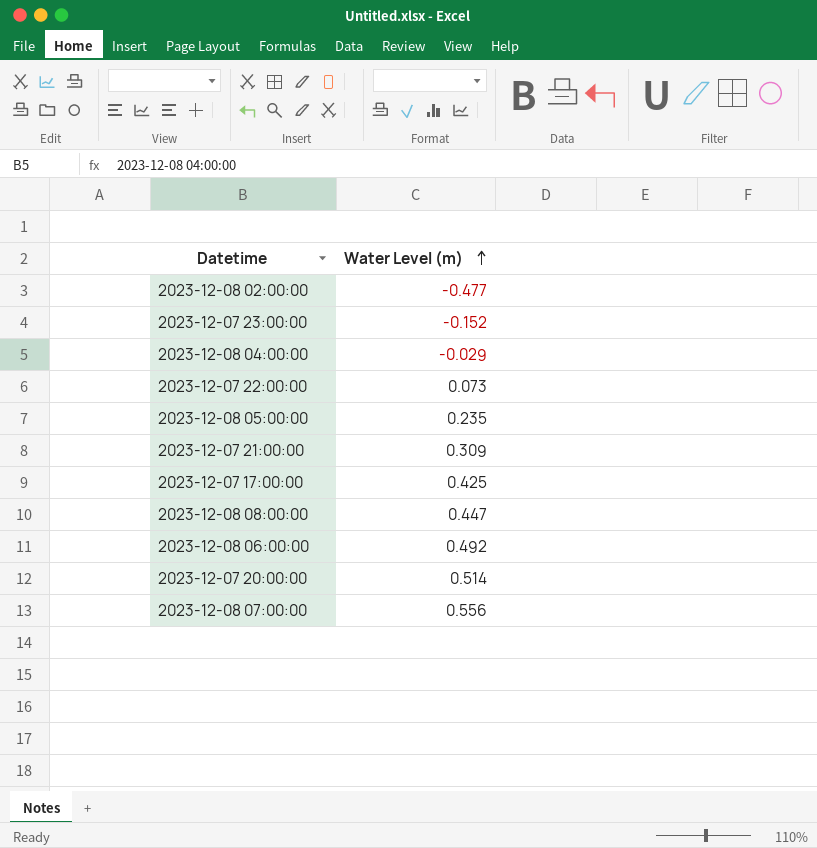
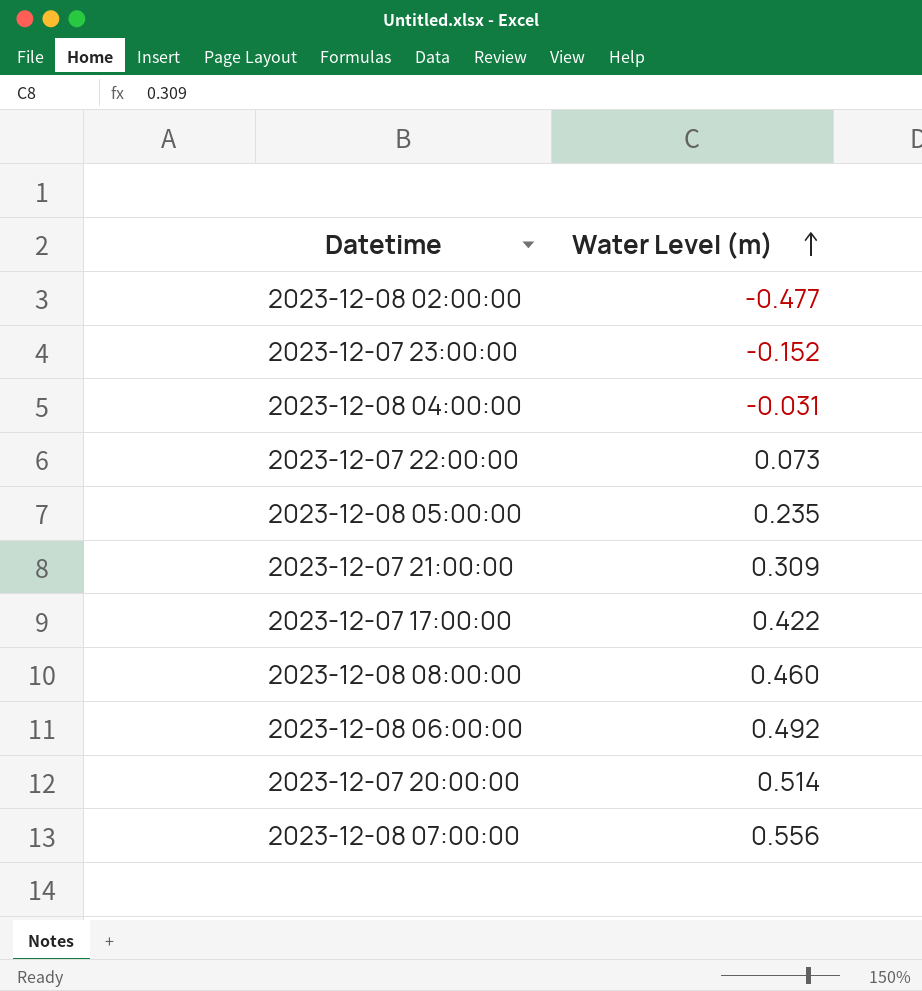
2023-12-08 04:00:00 | Water Level (m): -0.029 -> -0.031
2023-12-07 17:00:00 | Water Level (m): 0.425 -> 0.422
2023-12-08 08:00:00 | Water Level (m): 0.447 -> 0.460

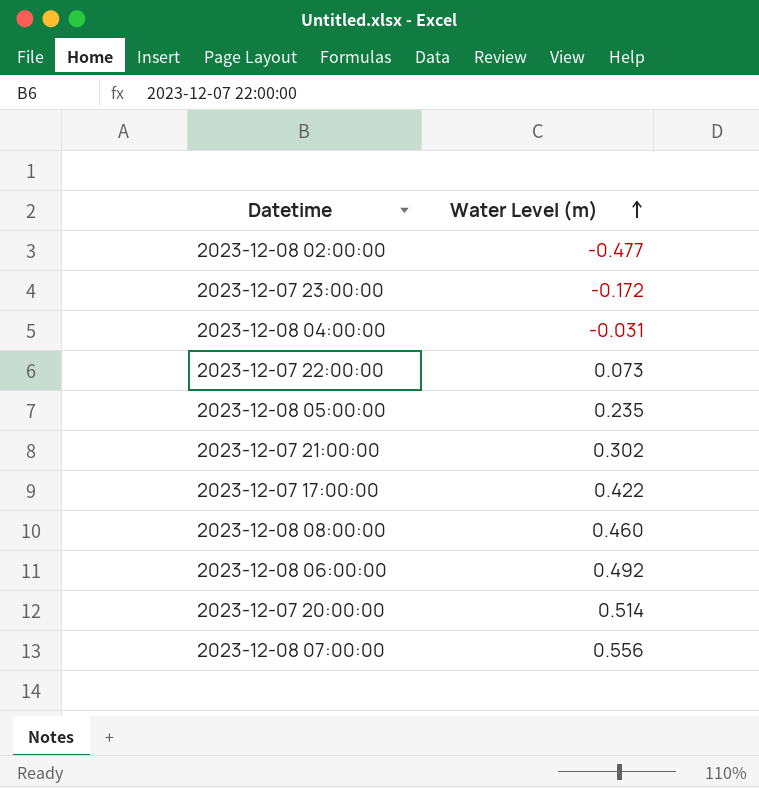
2023-12-07 23:00:00 | Water Level (m): -0.152 -> -0.172
2023-12-07 21:00:00 | Water Level (m): 0.309 -> 0.302

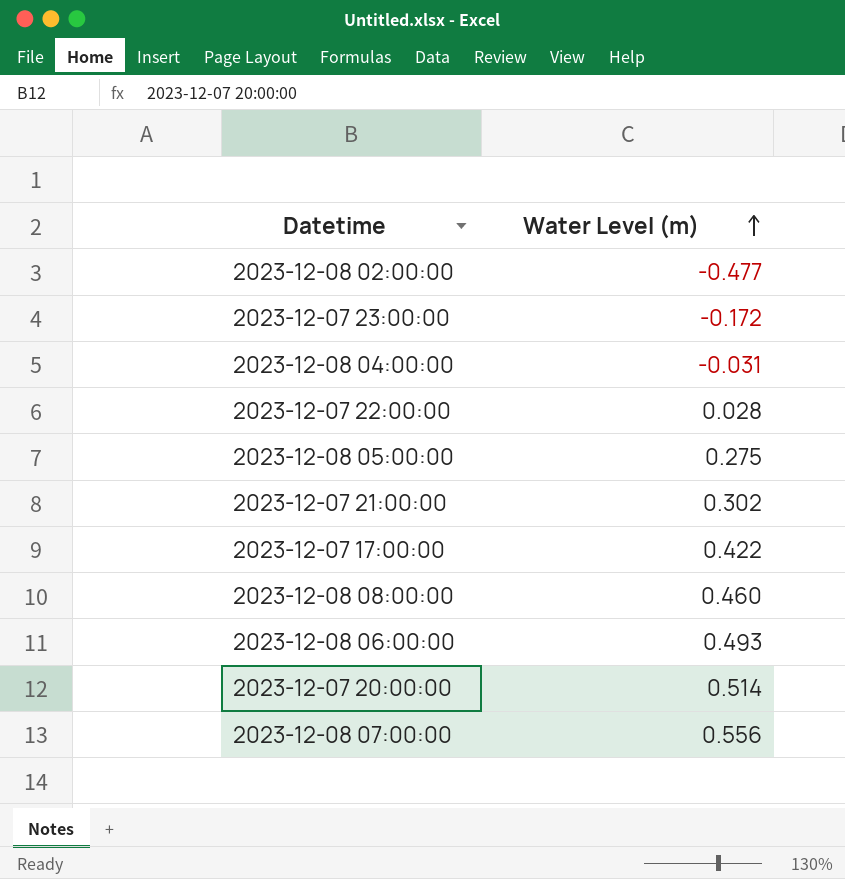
2023-12-07 22:00:00 | Water Level (m): 0.073 -> 0.028
2023-12-08 05:00:00 | Water Level (m): 0.235 -> 0.275
2023-12-08 06:00:00 | Water Level (m): 0.492 -> 0.493

